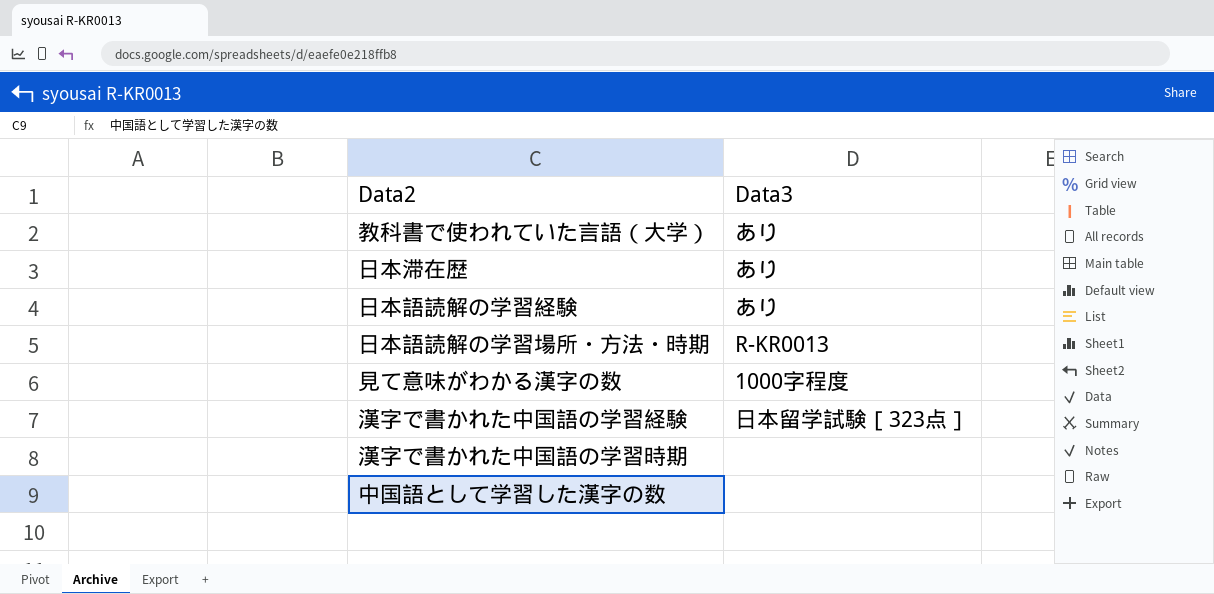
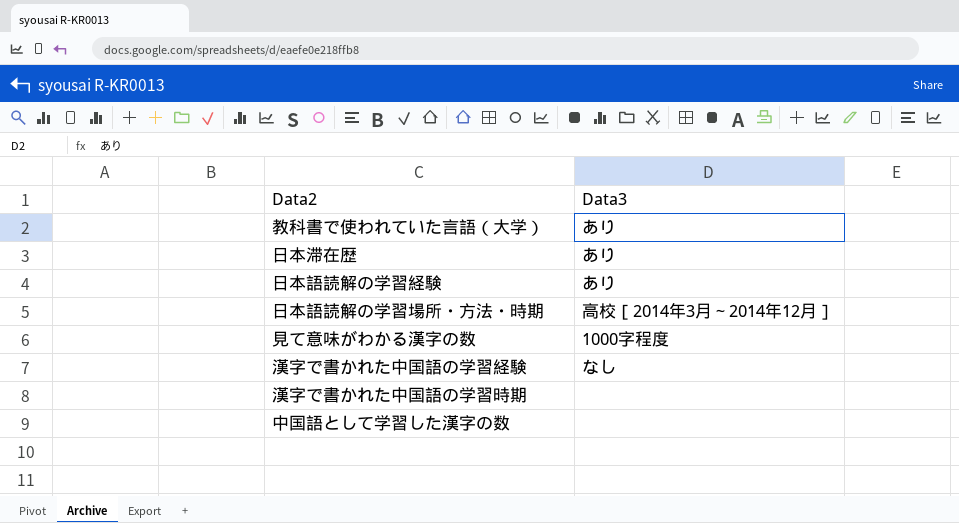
日本語読解の学習場所・方法・時期 | Data3: R-KR0013 -> 高校［2014年3月～2014年12月］
漢字で書かれた中国語の学習経験 | Data3: 日本留学試験［323点］ -> なし

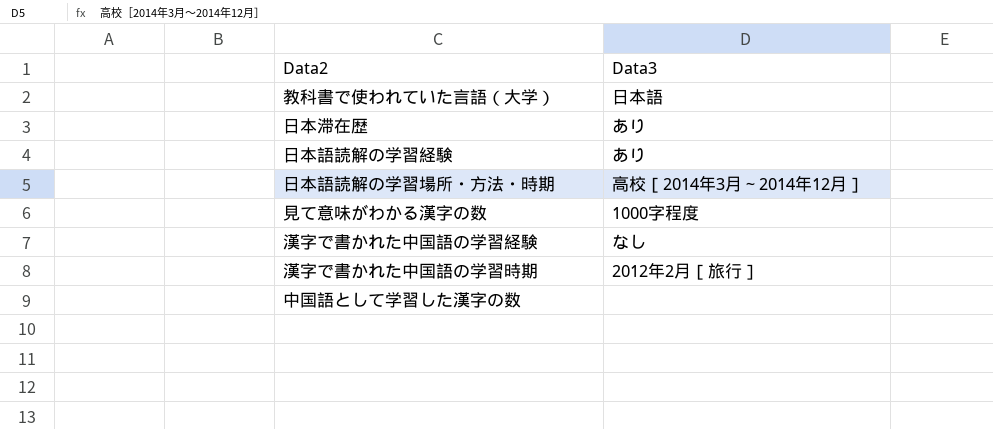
教科書で使われていた言語（大学） | Data3: あり -> 日本語
漢字で書かれた中国語の学習時期 | Data3: none -> 2012年2月［旅行］

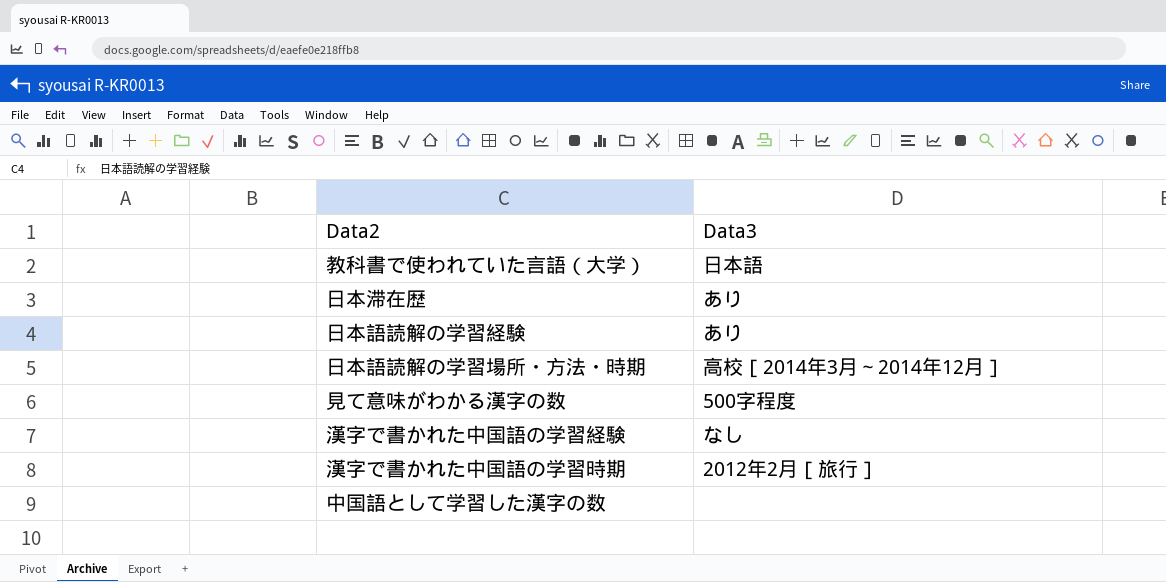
見て意味がわかる漢字の数 | Data3: 1000字程度 -> 500字程度

